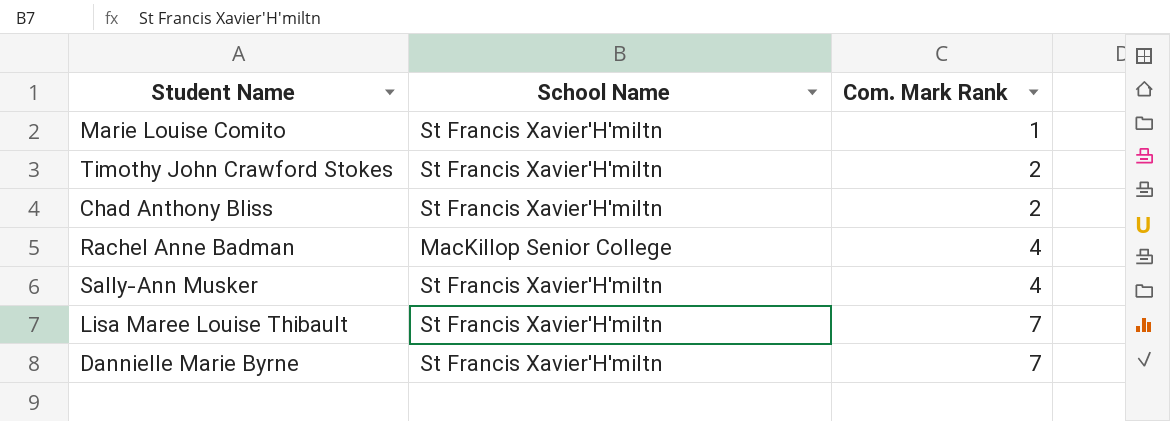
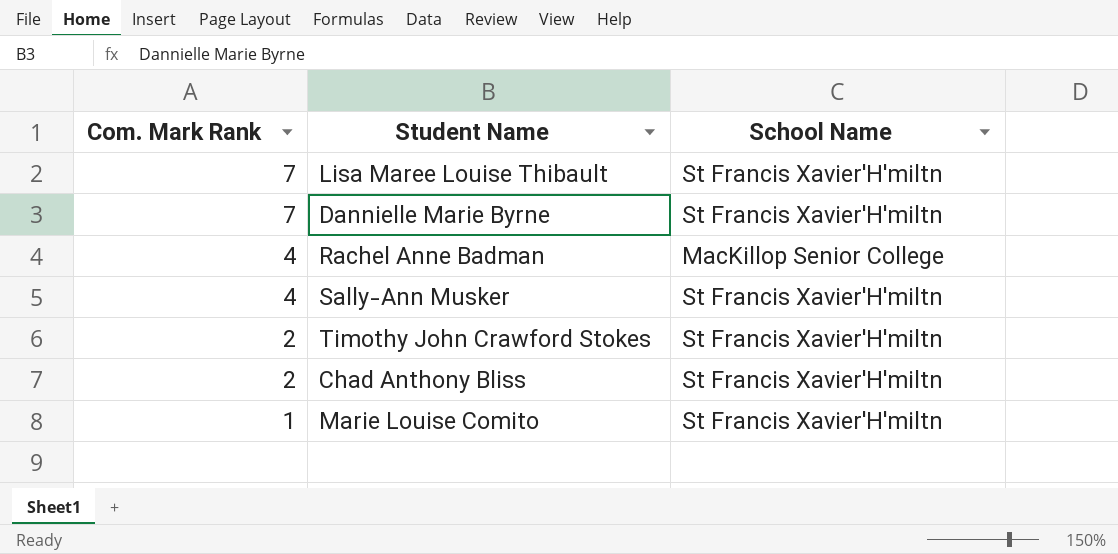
row order: Com. Mark Rank ascending -> Com. Mark Rank descending
column Com. Mark Rank | position: 3 -> 1

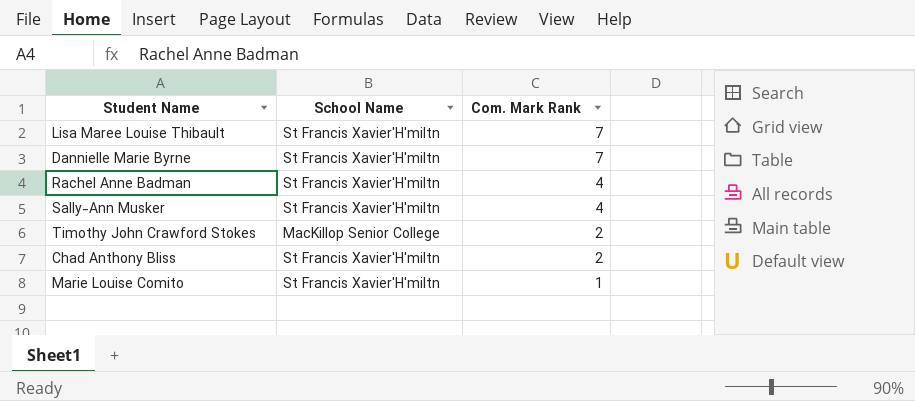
column Com. Mark Rank | position: 1 -> 3
Rachel Anne Badman | School Name: MacKillop Senior College -> St Francis Xavier'H'miltn
Timothy John Crawford Stokes | School Name: St Francis Xavier'H'miltn -> MacKillop Senior College

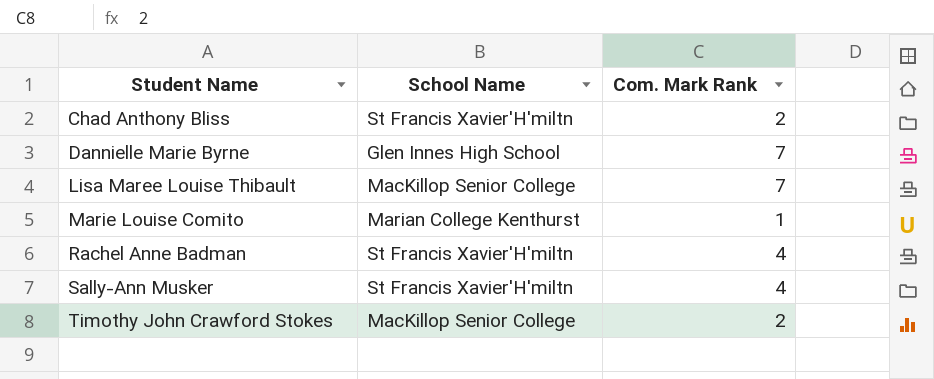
row order: Com. Mark Rank descending -> Student Name ascending
Dannielle Marie Byrne | School Name: St Francis Xavier'H'miltn -> Glen Innes High School
Lisa Maree Louise Thibault | School Name: St Francis Xavier'H'miltn -> MacKillop Senior College
Marie Louise Comito | School Name: St Francis Xavier'H'miltn -> Marian College Kenthurst

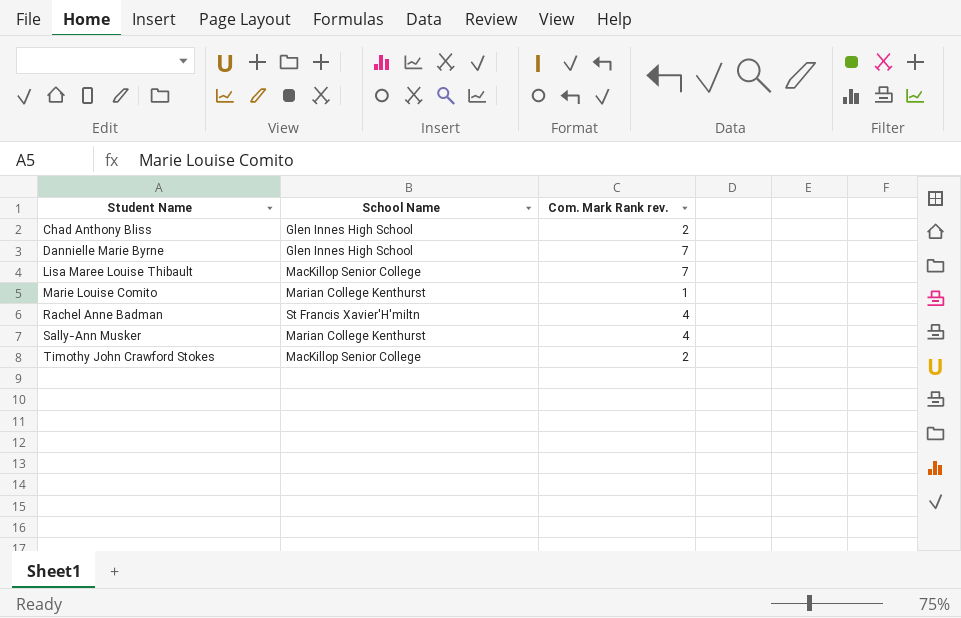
column name: Com. Mark Rank -> Com. Mark Rank rev.
Chad Anthony Bliss | School Name: St Francis Xavier'H'miltn -> Glen Innes High School
Sally-Ann Musker | School Name: St Francis Xavier'H'miltn -> Marian College Kenthurst

